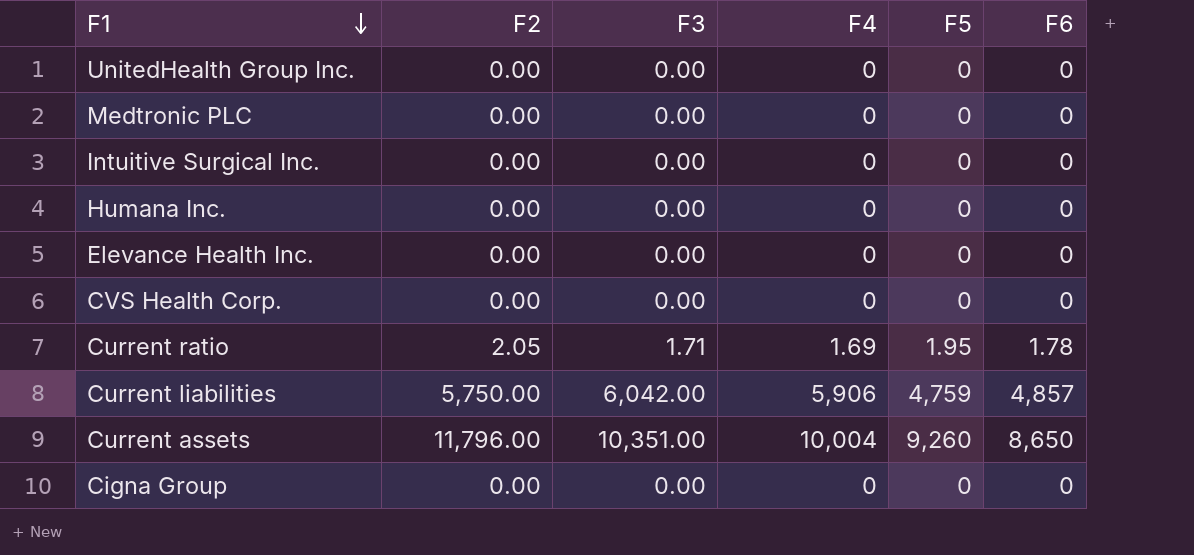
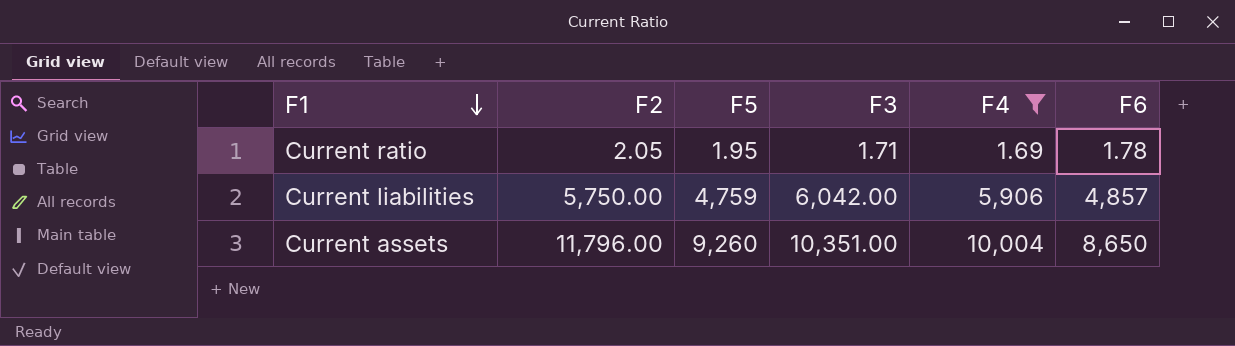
filter: none -> F4 != 0
column F5 | position: 5 -> 3

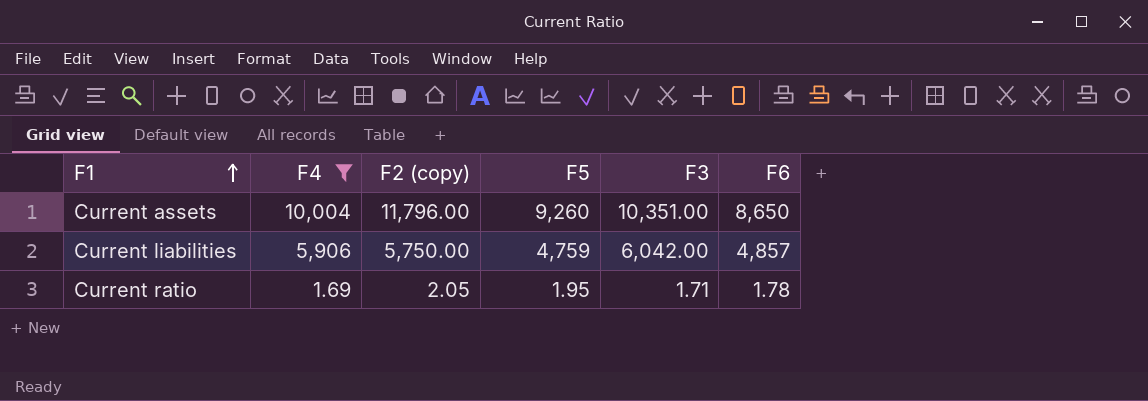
row order: F1 descending -> F1 ascending
column F4 | position: 5 -> 2
column name: F2 -> F2 (copy)

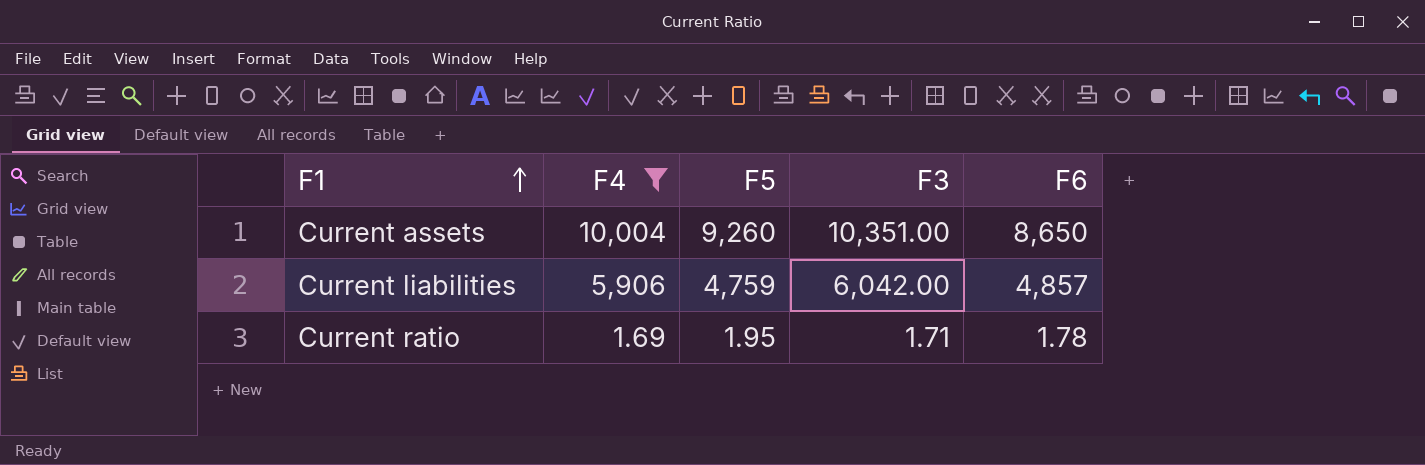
column F2 (copy) | position: 3 -> none

